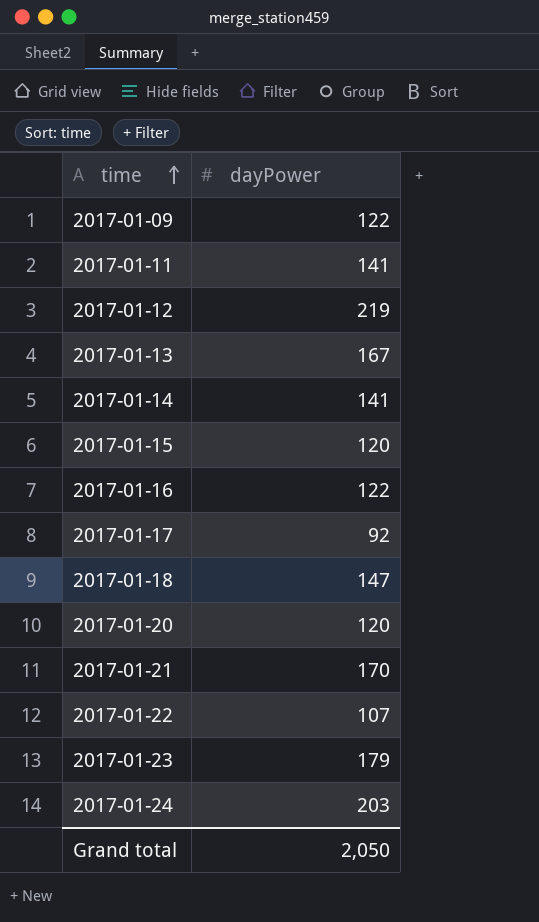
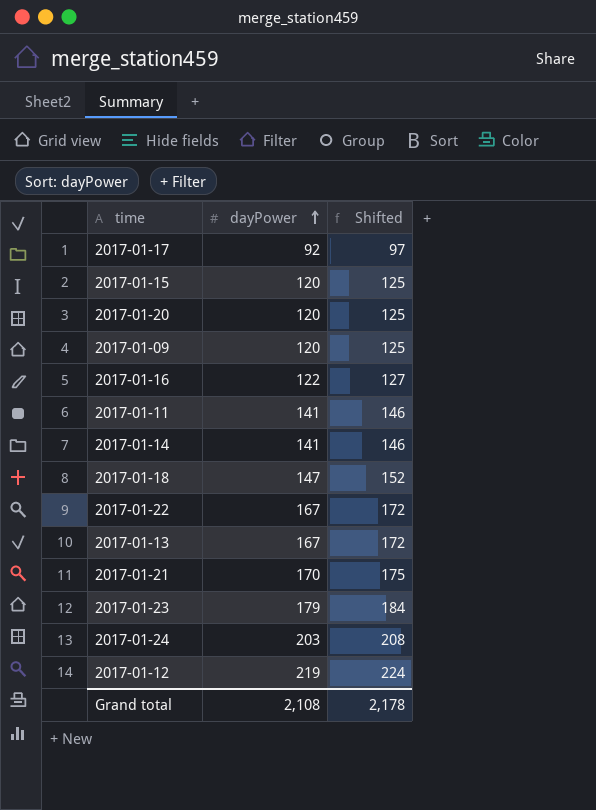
row order: time ascending -> dayPower ascending
column Shifted | formula: none -> [dayPower] + 5
2017-01-09 | dayPower: 122 -> 120
2017-01-22 | dayPower: 107 -> 167
Grand total | dayPower: 2,050 -> 2,108

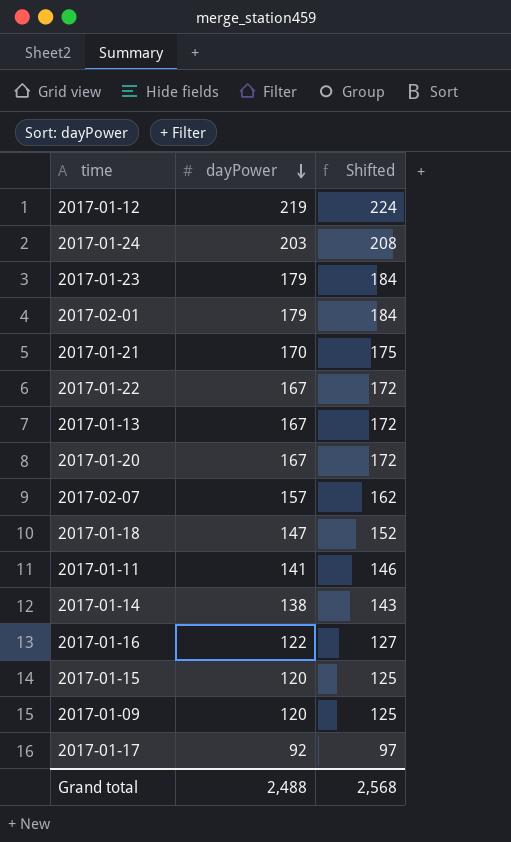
row order: dayPower ascending -> dayPower descending
row 2017-02-01: none -> 179 | 184
2017-01-20 | dayPower: 120 -> 167
2017-01-20 | Shifted: 125 -> 172
row 2017-02-07: none -> 157 | 162
2017-01-14 | dayPower: 141 -> 138
2017-01-14 | Shifted: 146 -> 143
Grand total | dayPower: 2,108 -> 2,488
Grand total | Shifted: 2,178 -> 2,568

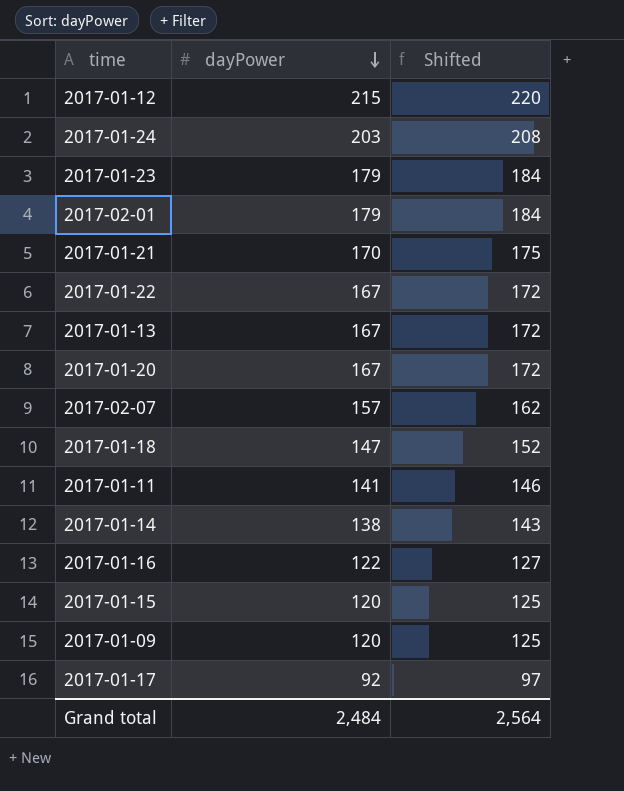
2017-01-12 | dayPower: 219 -> 215
2017-01-12 | Shifted: 224 -> 220
Grand total | dayPower: 2,488 -> 2,484
Grand total | Shifted: 2,568 -> 2,564

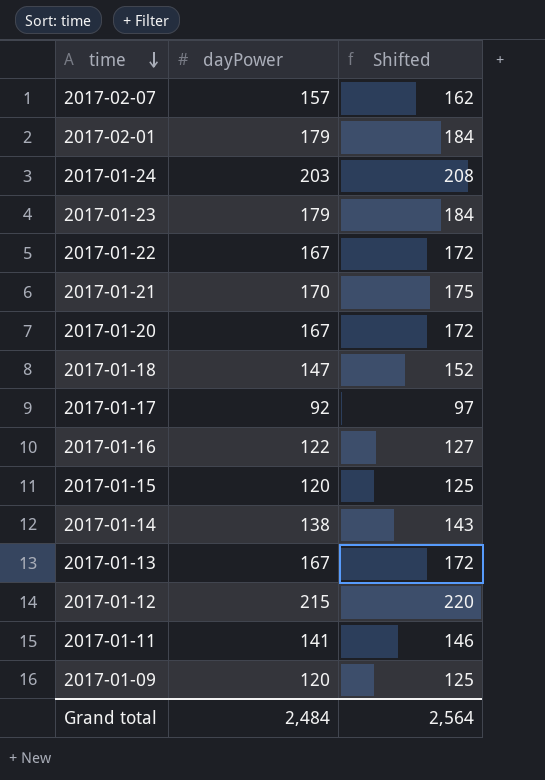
row order: dayPower descending -> time descending

